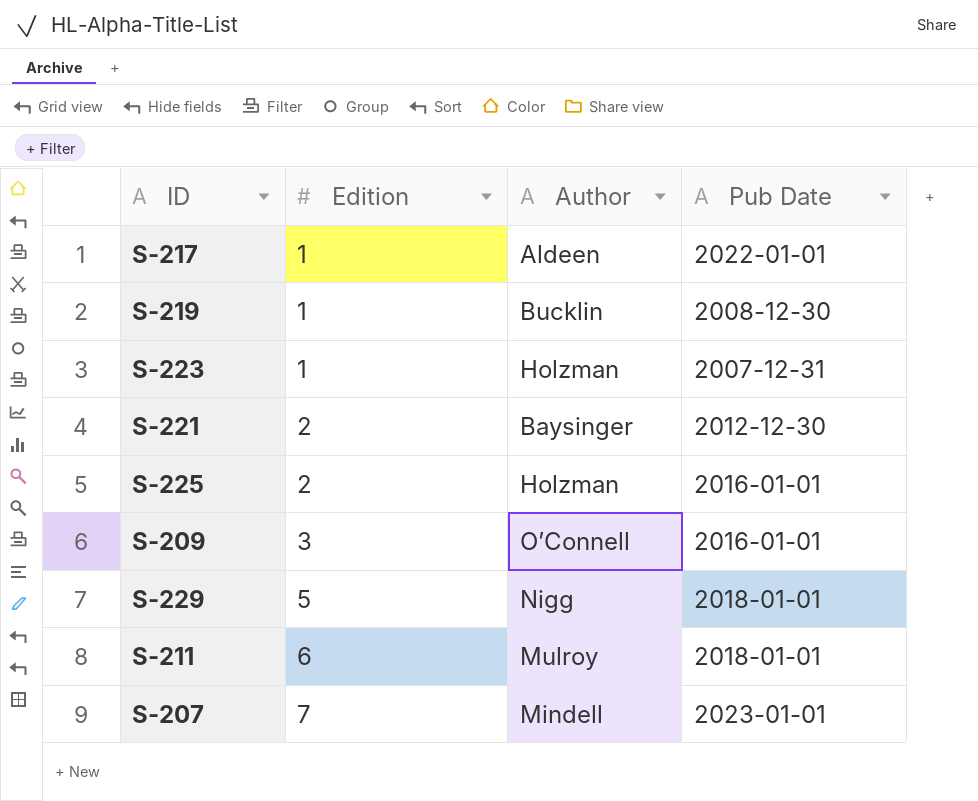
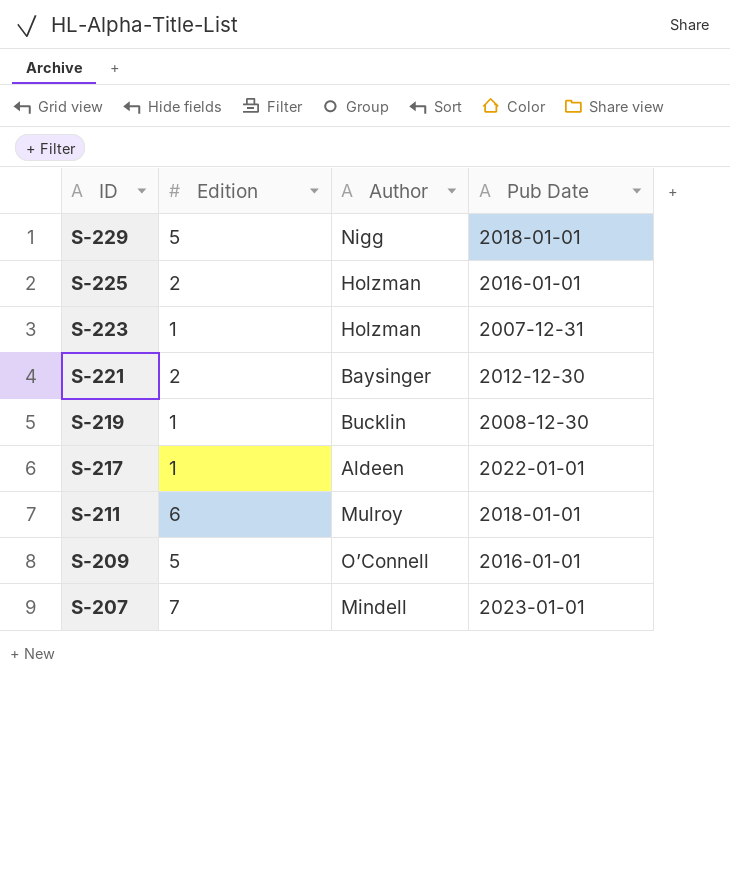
row order: Edition ascending -> ID descending
S-209 | Edition: 3 -> 5

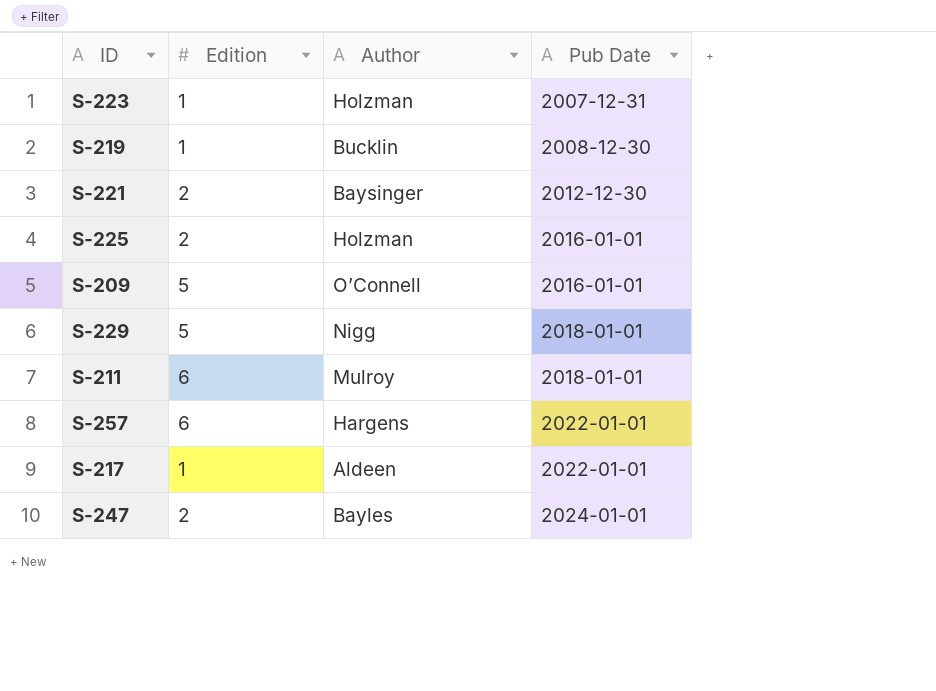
row order: ID descending -> Pub Date ascending
row S-207: 7 | Mindell | 2023-01-01 -> none
row S-257: none -> 6 | Hargens | 2022-01-01
row S-247: none -> 2 | Bayles | 2024-01-01

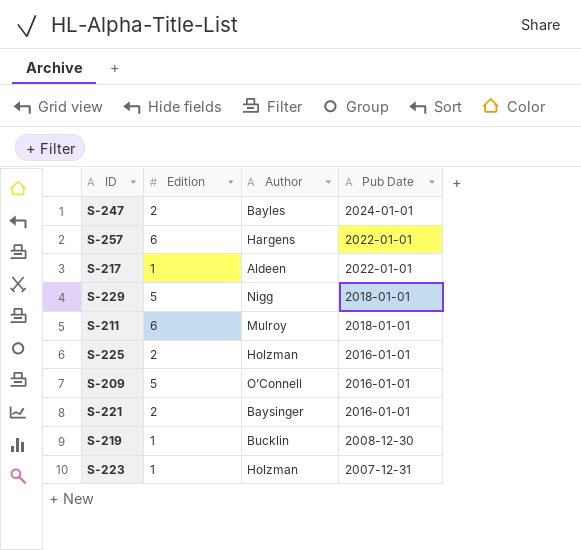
row order: Pub Date ascending -> Pub Date descending
S-221 | Pub Date: 2012-12-30 -> 2016-01-01

